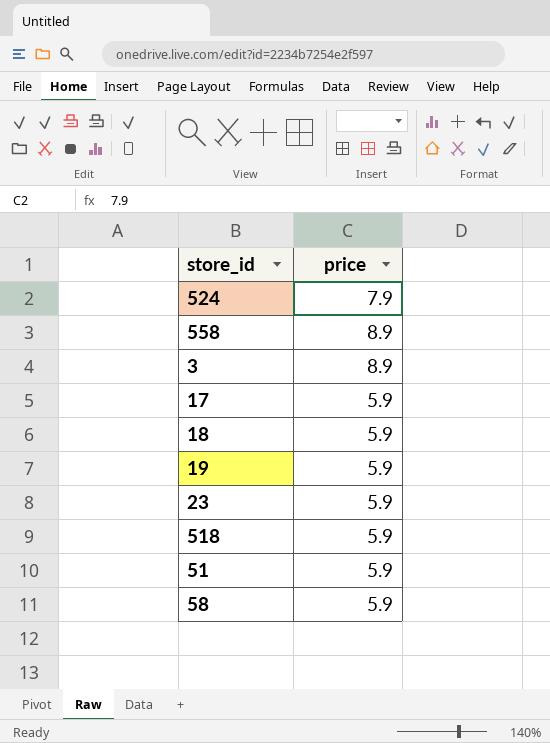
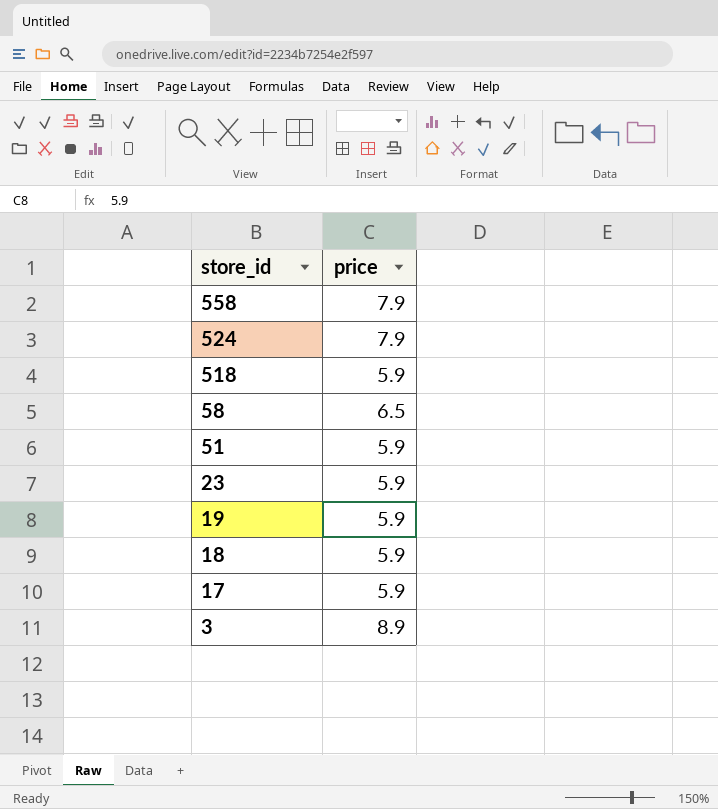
row order: none -> store_id descending
558 | price: 8.9 -> 7.9
58 | price: 5.9 -> 6.5

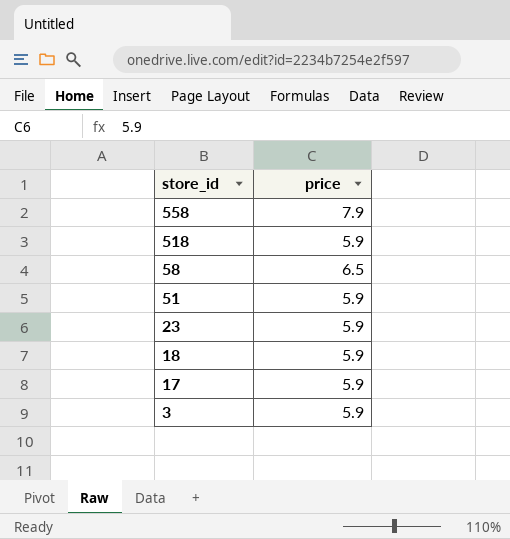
row 524: 7.9 -> none
row 19: 5.9 -> none
3 | price: 8.9 -> 5.9

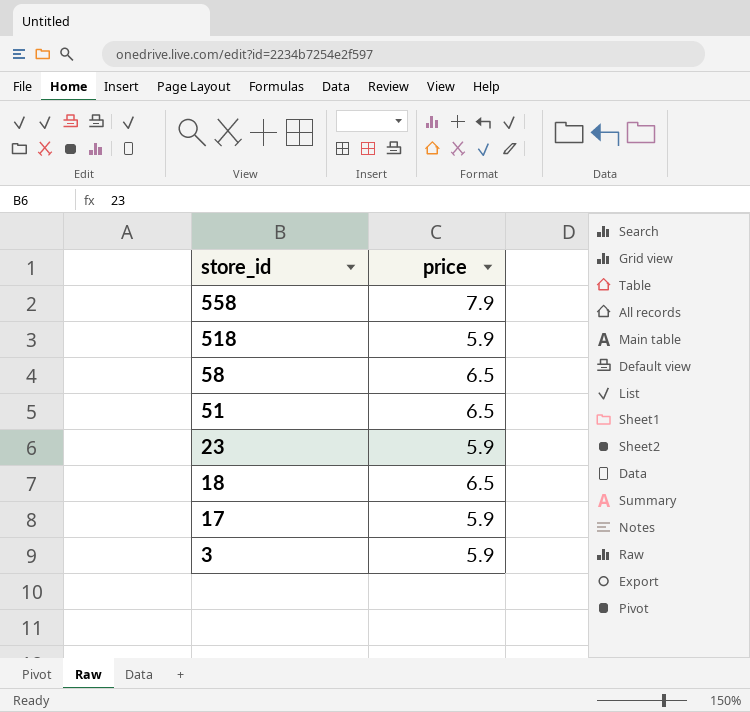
51 | price: 5.9 -> 6.5
18 | price: 5.9 -> 6.5

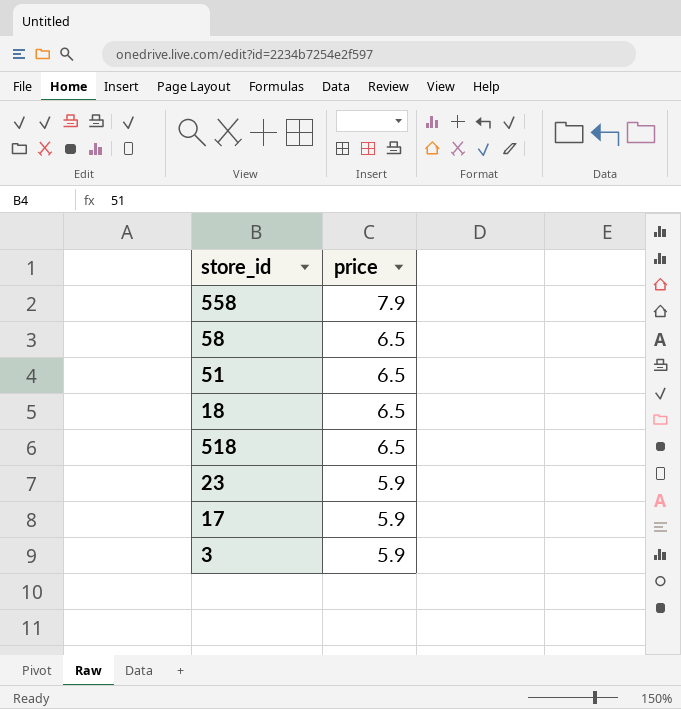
row order: store_id descending -> price descending
518 | price: 5.9 -> 6.5

